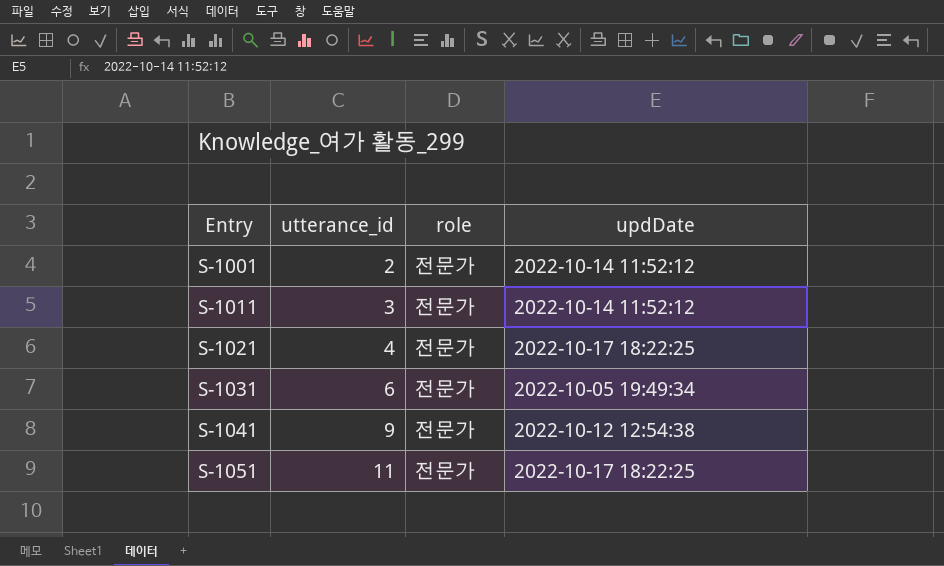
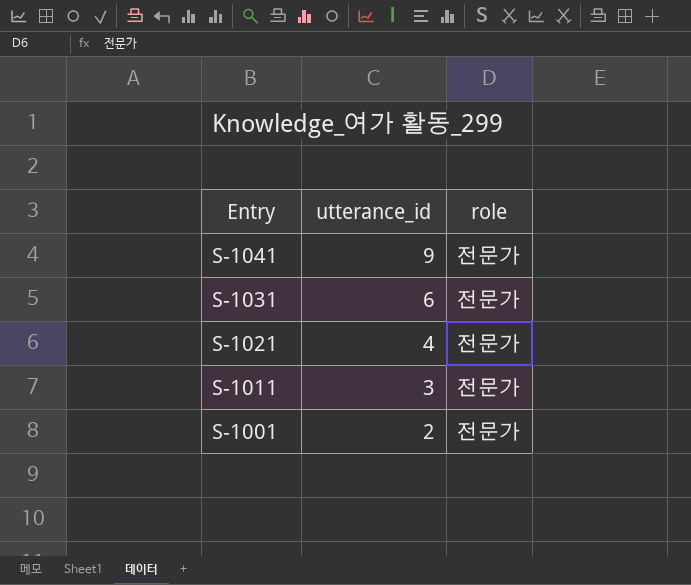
row order: Entry ascending -> Entry descending
column updDate | position: 4 -> none
row S-1051: 11 | 전문가 | 2022-10-17 18:22:25 -> none

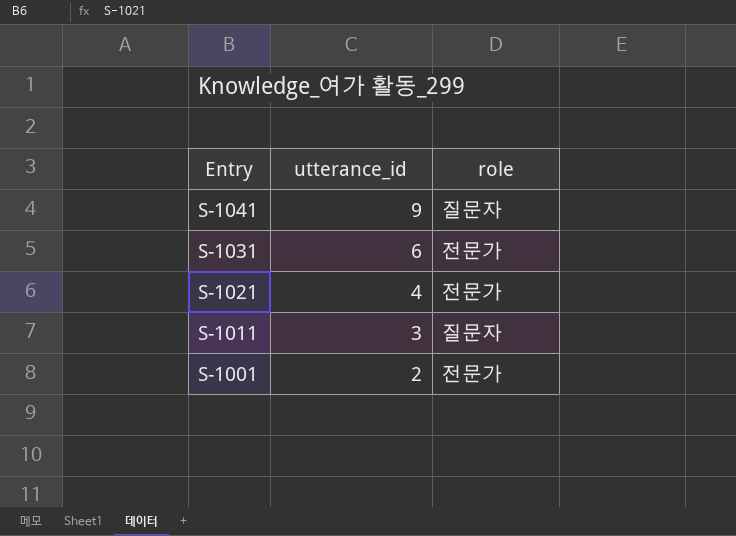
S-1041 | role: 전문가 -> 질문자
S-1011 | role: 전문가 -> 질문자

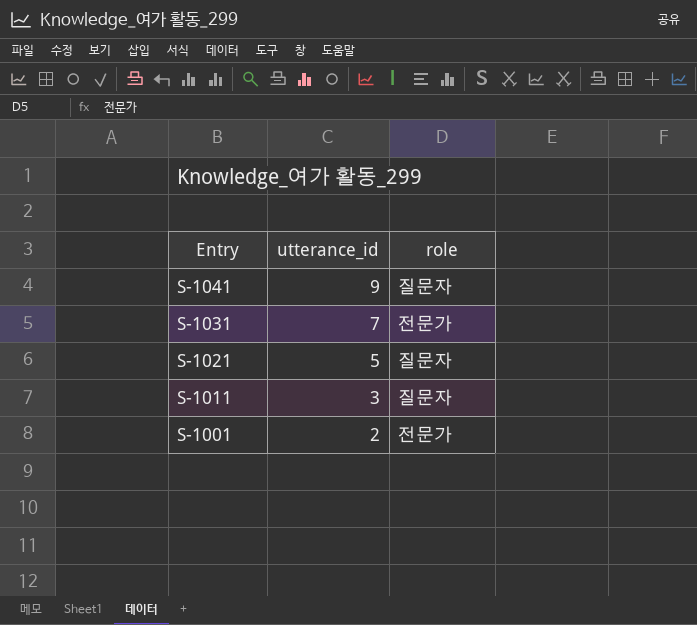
S-1031 | utterance_id: 6 -> 7
S-1021 | utterance_id: 4 -> 5
S-1021 | role: 전문가 -> 질문자

